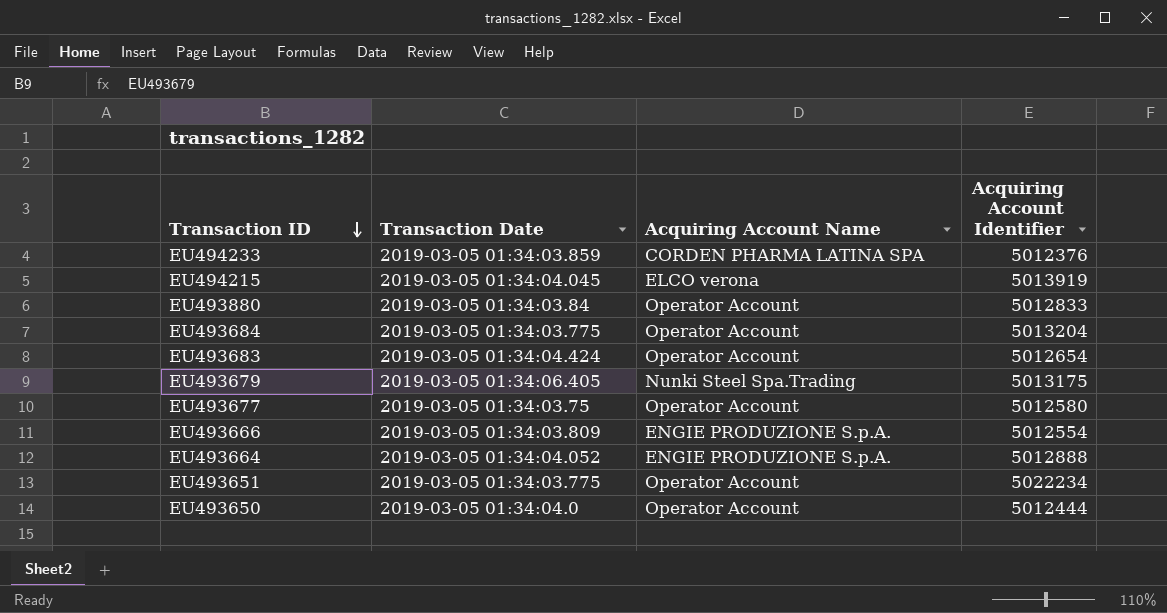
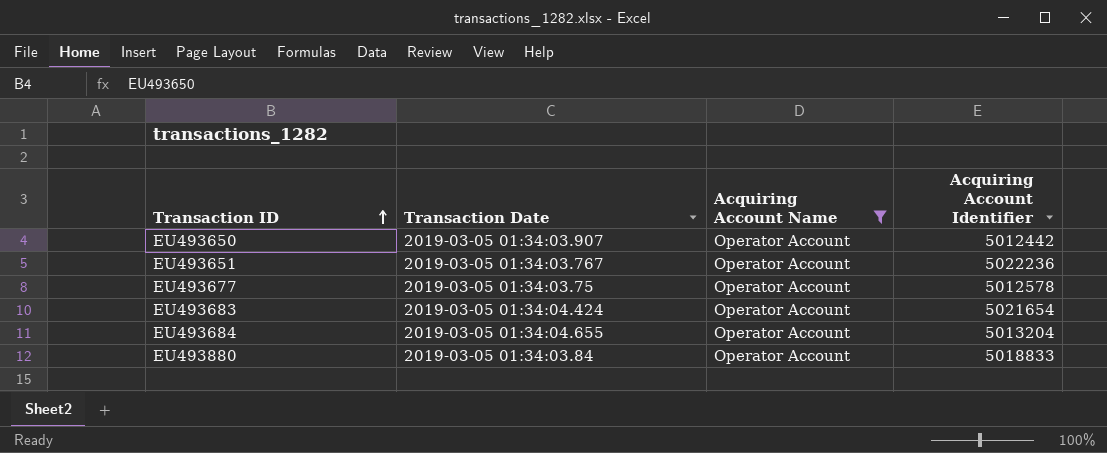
filter: none -> Acquiring Account Name = Operator Account
row order: Transaction ID descending -> Transaction ID ascending
EU493650 | Transaction Date: 2019-03-05 01:34:04.0 -> 2019-03-05 01:34:03.907
EU493650 | Acquiring Account Identifier: 5012444 -> 5012442
EU493651 | Transaction Date: 2019-03-05 01:34:03.775 -> 2019-03-05 01:34:03.767
EU493651 | Acquiring Account Identifier: 5022234 -> 5022236
EU493677 | Acquiring Account Identifier: 5012580 -> 5012578
EU493683 | Acquiring Account Identifier: 5012654 -> 5021654
EU493684 | Transaction Date: 2019-03-05 01:34:03.775 -> 2019-03-05 01:34:04.655
EU493880 | Acquiring Account Identifier: 5012833 -> 5018833

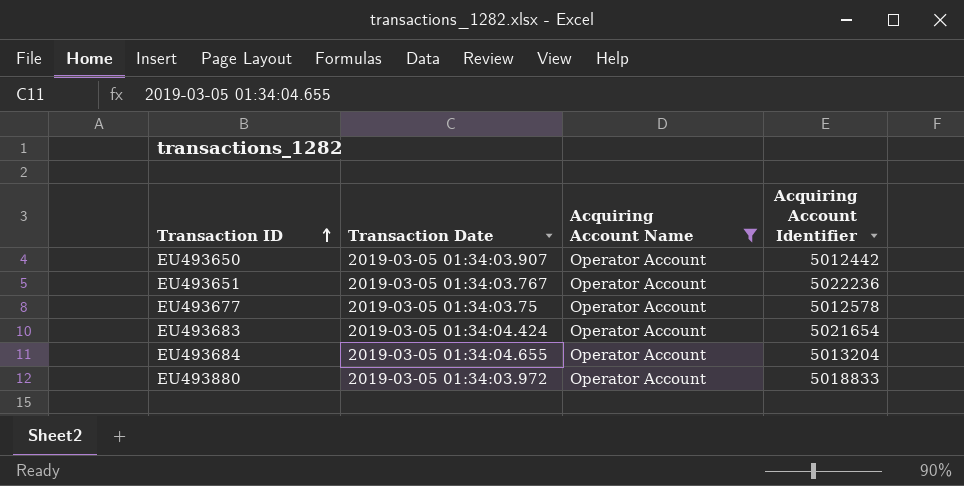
EU493880 | Transaction Date: 2019-03-05 01:34:03.84 -> 2019-03-05 01:34:03.972

